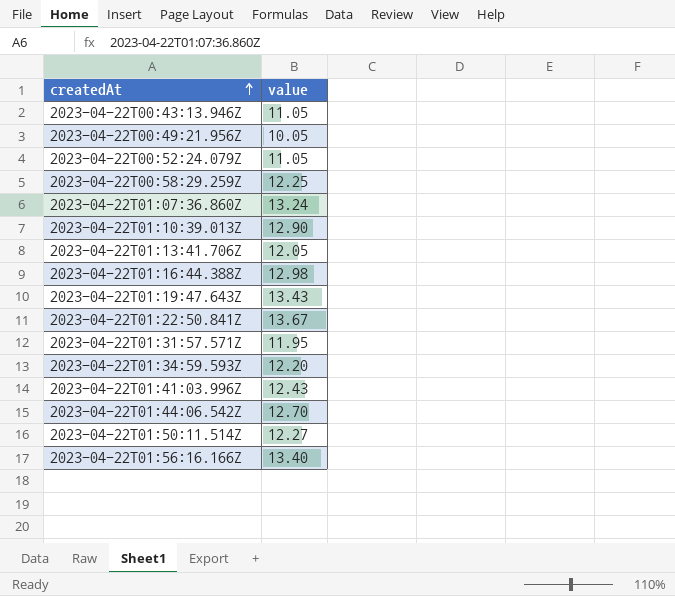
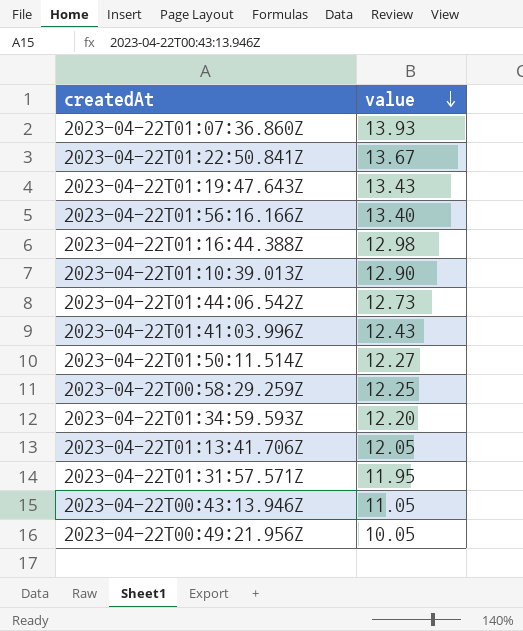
row order: createdAt ascending -> value descending
row 2023-04-22T00:52:24.079Z: 11.05 -> none
2023-04-22T01:07:36.860Z | value: 13.24 -> 13.93
2023-04-22T01:44:06.542Z | value: 12.70 -> 12.73

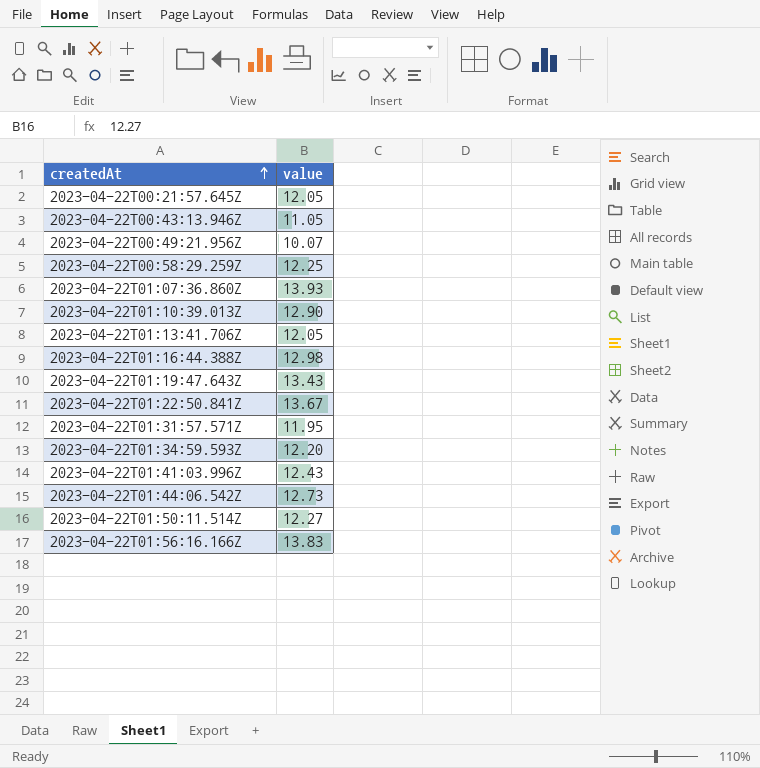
row order: value descending -> createdAt ascending
row 2023-04-22T00:21:57.645Z: none -> 12.05
2023-04-22T00:49:21.956Z | value: 10.05 -> 10.07
2023-04-22T01:56:16.166Z | value: 13.40 -> 13.83

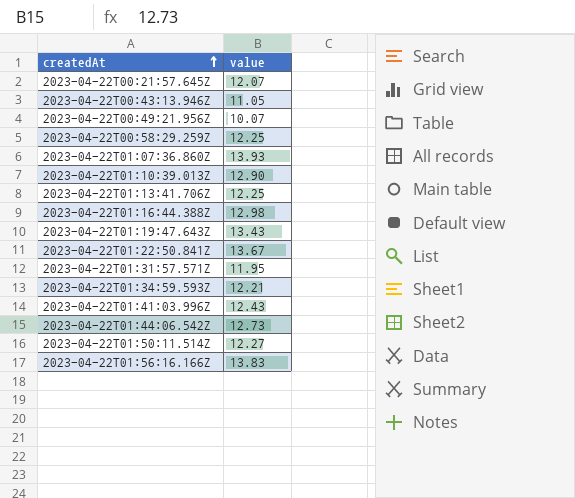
2023-04-22T00:21:57.645Z | value: 12.05 -> 12.07
2023-04-22T01:13:41.706Z | value: 12.05 -> 12.25
2023-04-22T01:34:59.593Z | value: 12.20 -> 12.21

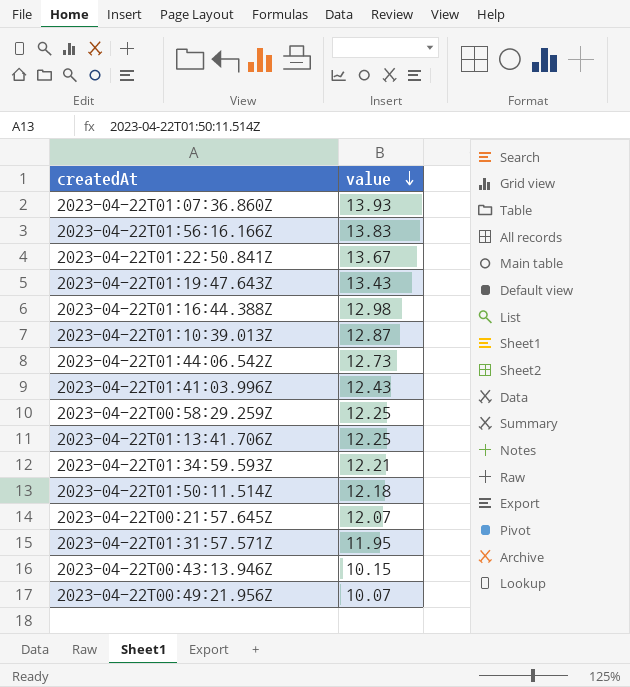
row order: createdAt ascending -> value descending
2023-04-22T01:10:39.013Z | value: 12.90 -> 12.87
2023-04-22T01:50:11.514Z | value: 12.27 -> 12.18
2023-04-22T00:43:13.946Z | value: 11.05 -> 10.15

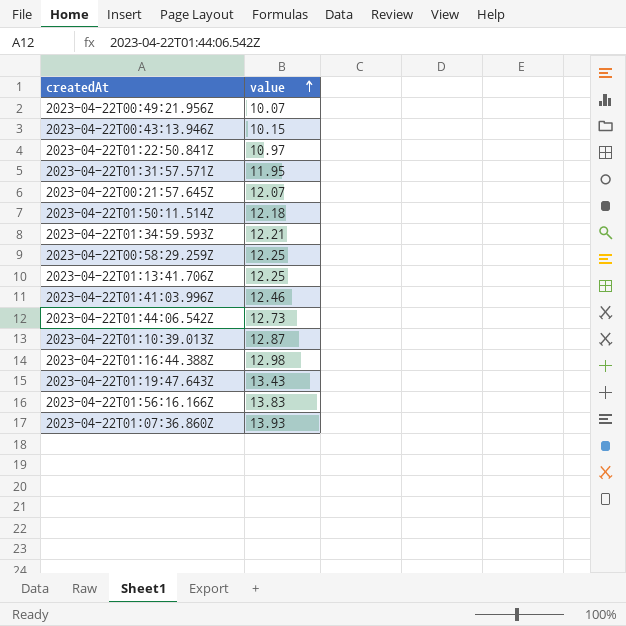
row order: value descending -> value ascending
2023-04-22T01:22:50.841Z | value: 13.67 -> 10.97
2023-04-22T01:41:03.996Z | value: 12.43 -> 12.46

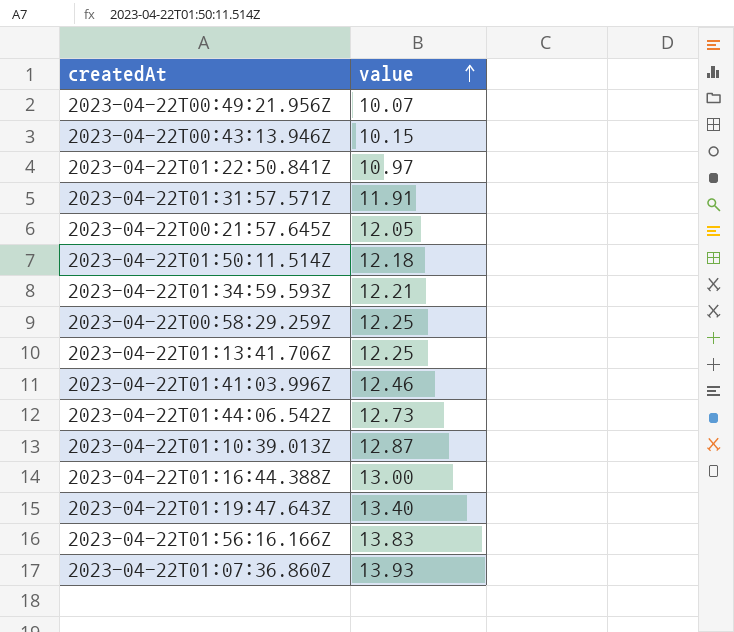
2023-04-22T01:31:57.571Z | value: 11.95 -> 11.91
2023-04-22T00:21:57.645Z | value: 12.07 -> 12.05
2023-04-22T01:16:44.388Z | value: 12.98 -> 13.00
2023-04-22T01:19:47.643Z | value: 13.43 -> 13.40

